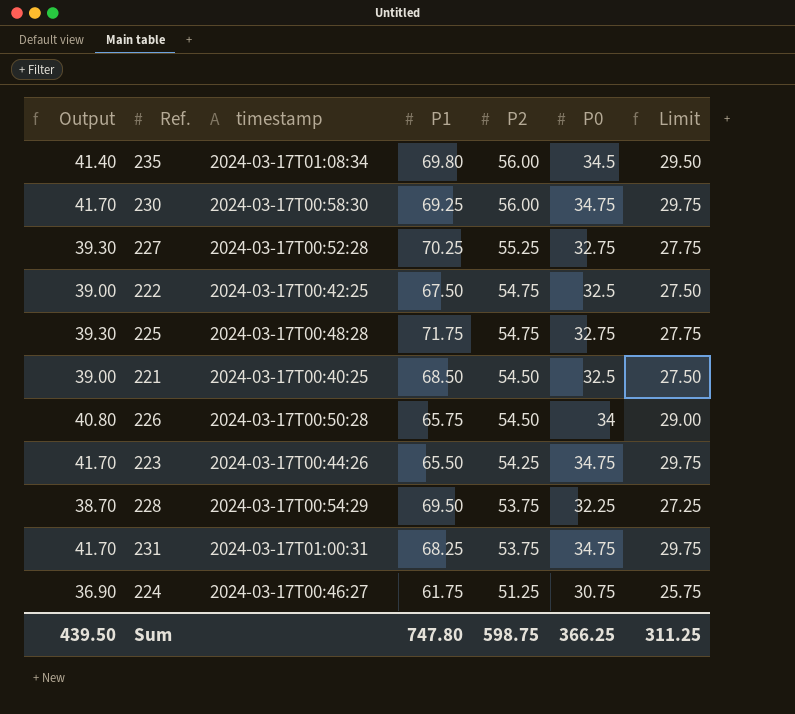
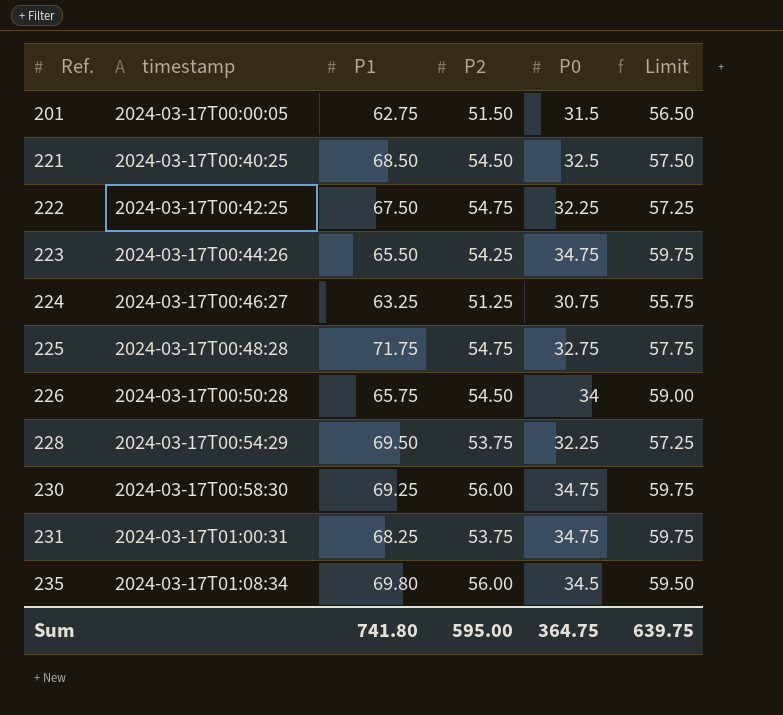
row order: P2 descending -> Ref. ascending
column Output | formula: [P0] * 1.2 -> none
column Limit | formula: [P0] - 5 -> [P0] + 25
row 227: 39.30 | 2024-03-17T00:52:28 | 70.25 | 55.25 | 32.75 | 27.75 -> none
row 201: none -> 2024-03-17T00:00:05 | 62.75 | 51.50 | 31.5 | 56.50
222 | P0: 32.5 -> 32.25
224 | P1: 61.75 -> 63.25
Sum | P1: 747.80 -> 741.80
Sum | P2: 598.75 -> 595.00
Sum | P0: 366.25 -> 364.75
Sum | Limit: 311.25 -> 639.75

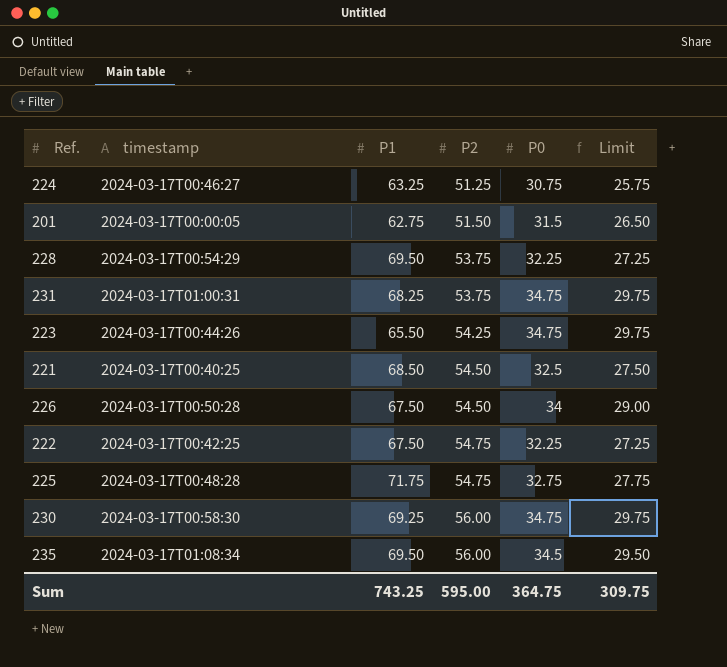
row order: Ref. ascending -> P2 ascending
column Limit | formula: [P0] + 25 -> [P0] - 5
226 | P1: 65.75 -> 67.50
235 | P1: 69.80 -> 69.50
Sum | P1: 741.80 -> 743.25
Sum | Limit: 639.75 -> 309.75

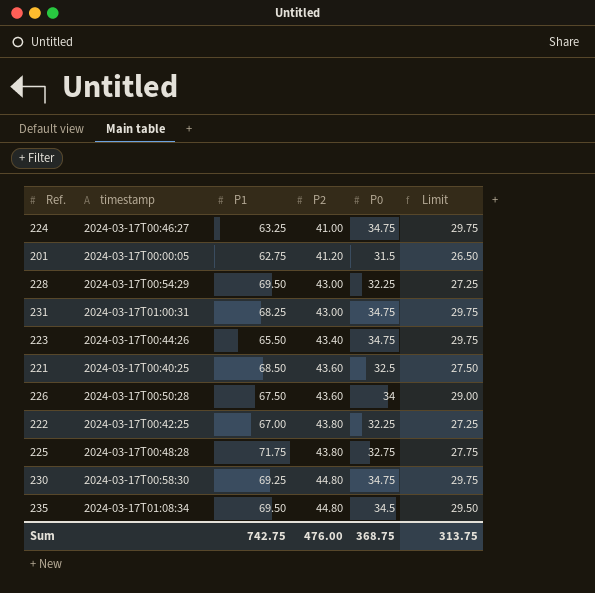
224 | P2: 51.25 -> 41.00
224 | P0: 30.75 -> 34.75
224 | Limit: 25.75 -> 29.75
201 | P2: 51.50 -> 41.20
228 | P2: 53.75 -> 43.00
231 | P2: 53.75 -> 43.00
223 | P2: 54.25 -> 43.40
221 | P2: 54.50 -> 43.60
226 | P2: 54.50 -> 43.60
222 | P1: 67.50 -> 67.00
222 | P2: 54.75 -> 43.80
225 | P2: 54.75 -> 43.80
230 | P2: 56.00 -> 44.80
235 | P2: 56.00 -> 44.80
Sum | P1: 743.25 -> 742.75
Sum | P2: 595.00 -> 476.00
Sum | P0: 364.75 -> 368.75
Sum | Limit: 309.75 -> 313.75

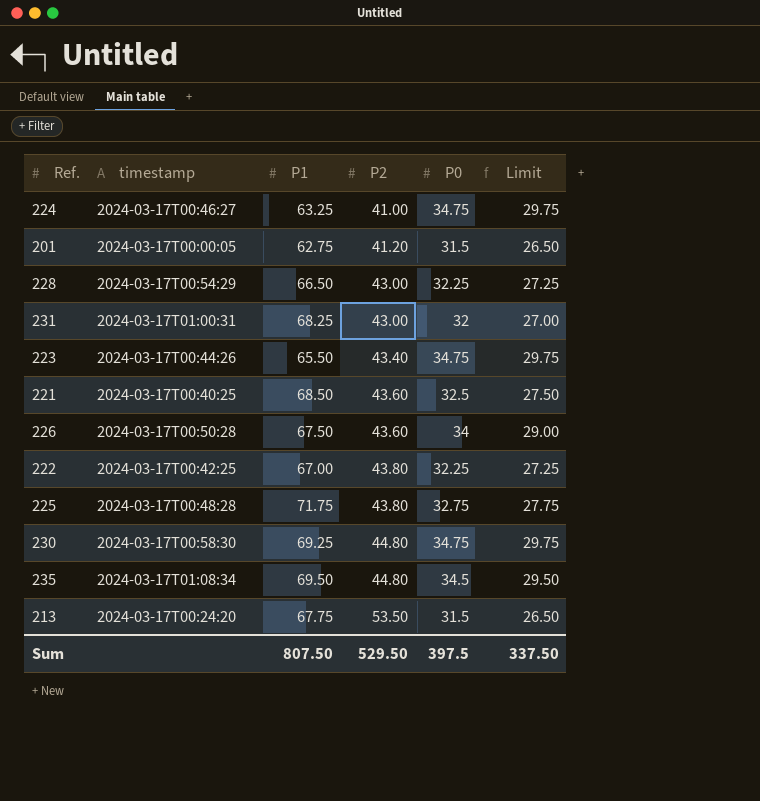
228 | P1: 69.50 -> 66.50
231 | P0: 34.75 -> 32
231 | Limit: 29.75 -> 27.00
row 213: none -> 2024-03-17T00:24:20 | 67.75 | 53.50 | 31.5 | 26.50
Sum | P1: 742.75 -> 807.50
Sum | P2: 476.00 -> 529.50
Sum | P0: 368.75 -> 397.5
Sum | Limit: 313.75 -> 337.50

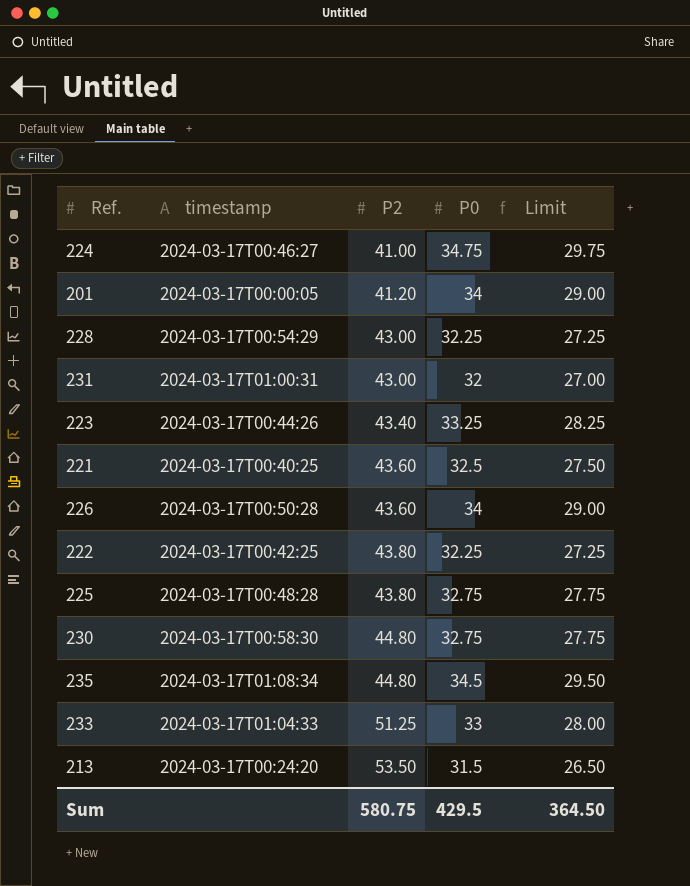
column P1 | position: 3 -> none
201 | P0: 31.5 -> 34
201 | Limit: 26.50 -> 29.00
223 | P0: 34.75 -> 33.25
223 | Limit: 29.75 -> 28.25
230 | P0: 34.75 -> 32.75
230 | Limit: 29.75 -> 27.75
row 233: none -> 2024-03-17T01:04:33 | 51.25 | 33 | 28.00
Sum | P2: 529.50 -> 580.75
Sum | P0: 397.5 -> 429.5
Sum | Limit: 337.50 -> 364.50

